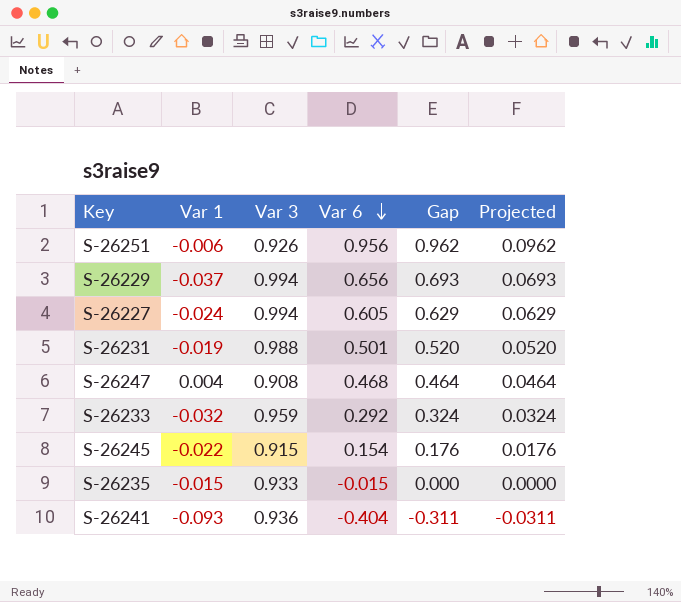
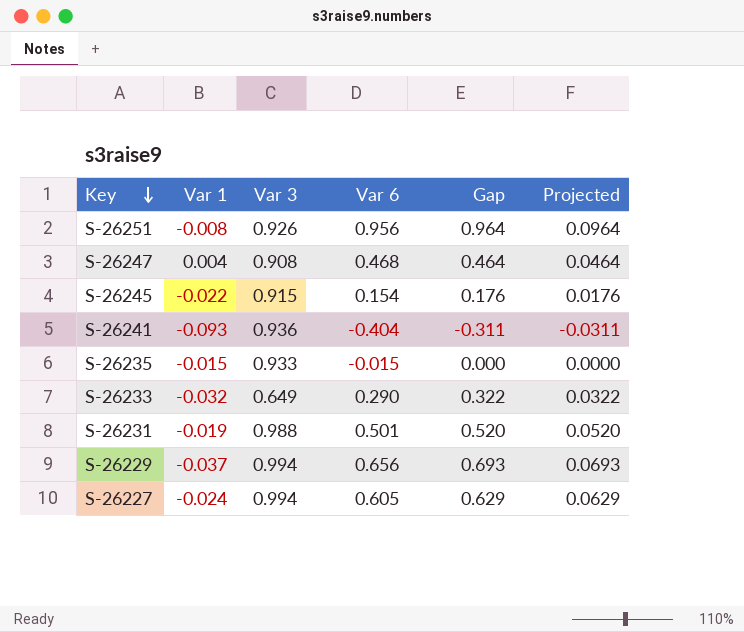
row order: Var 6 descending -> Key descending
S-26251 | Var 1: -0.006 -> -0.008
S-26251 | Gap: 0.962 -> 0.964
S-26251 | Projected: 0.0962 -> 0.0964
S-26233 | Var 3: 0.959 -> 0.649
S-26233 | Var 6: 0.292 -> 0.290
S-26233 | Gap: 0.324 -> 0.322
S-26233 | Projected: 0.0324 -> 0.0322

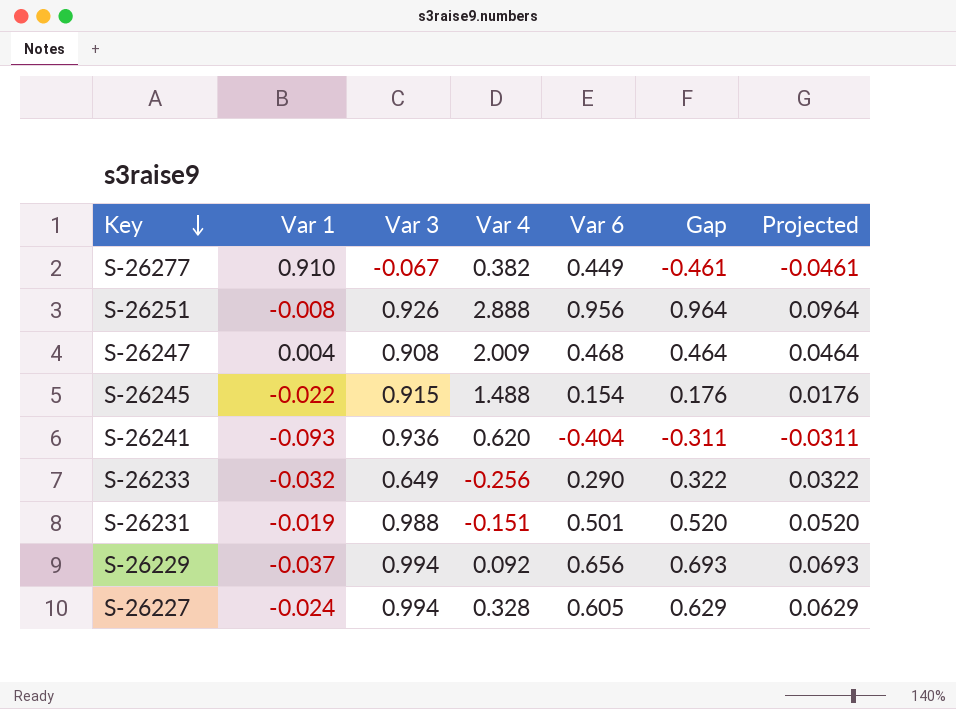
column Var 4 | position: none -> 4
row S-26235: -0.015 | 0.933 | -0.015 | 0.000 | 0.0000 -> none
row S-26277: none -> 0.910 | -0.067 | 0.382 | 0.449 | -0.461 | -0.0461

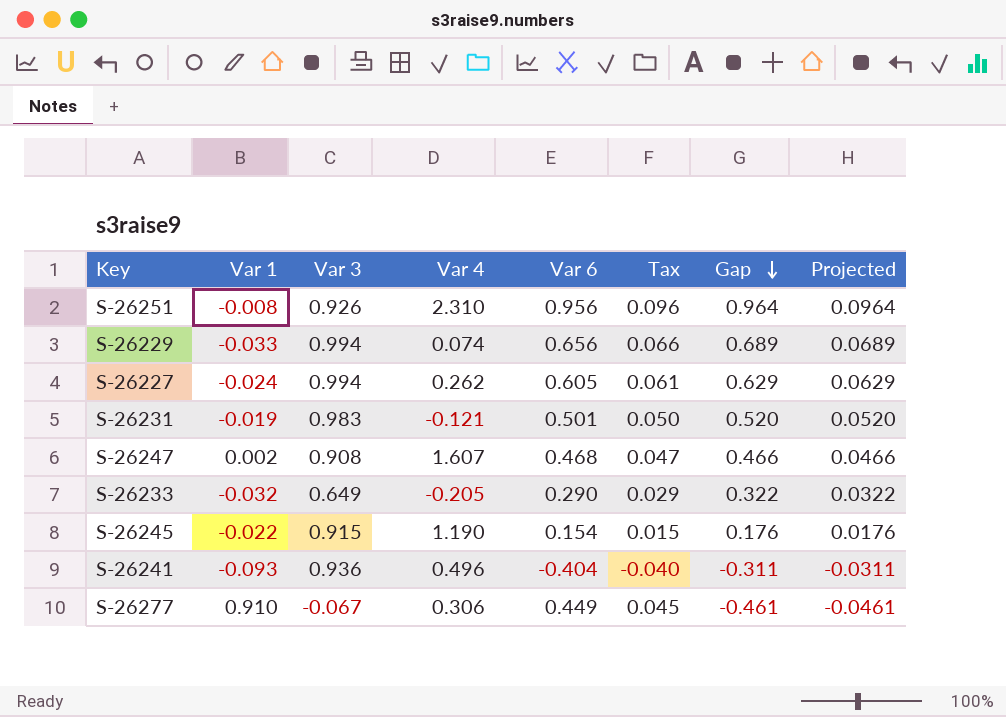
row order: Key descending -> Gap descending
column Tax | formula: none -> [Var 6] * 0.1
S-26251 | Var 4: 2.888 -> 2.310
S-26229 | Var 1: -0.037 -> -0.033
S-26229 | Var 4: 0.092 -> 0.074
S-26229 | Gap: 0.693 -> 0.689
S-26229 | Projected: 0.0693 -> 0.0689
S-26227 | Var 4: 0.328 -> 0.262
S-26231 | Var 3: 0.988 -> 0.983
S-26231 | Var 4: -0.151 -> -0.121
S-26247 | Var 1: 0.004 -> 0.002
S-26247 | Var 4: 2.009 -> 1.607
S-26247 | Gap: 0.464 -> 0.466
S-26247 | Projected: 0.0464 -> 0.0466
S-26233 | Var 4: -0.256 -> -0.205
S-26245 | Var 4: 1.488 -> 1.190
S-26241 | Var 4: 0.620 -> 0.496
S-26277 | Var 4: 0.382 -> 0.306

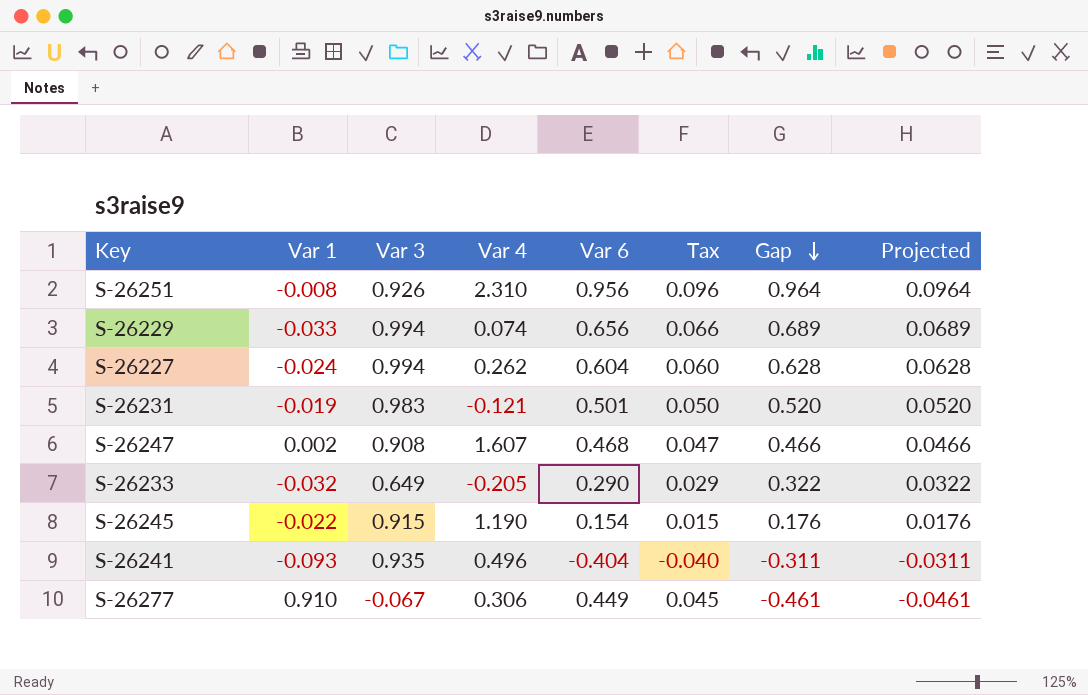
S-26227 | Var 6: 0.605 -> 0.604
S-26227 | Tax: 0.061 -> 0.060
S-26227 | Gap: 0.629 -> 0.628
S-26227 | Projected: 0.0629 -> 0.0628
S-26241 | Var 3: 0.936 -> 0.935

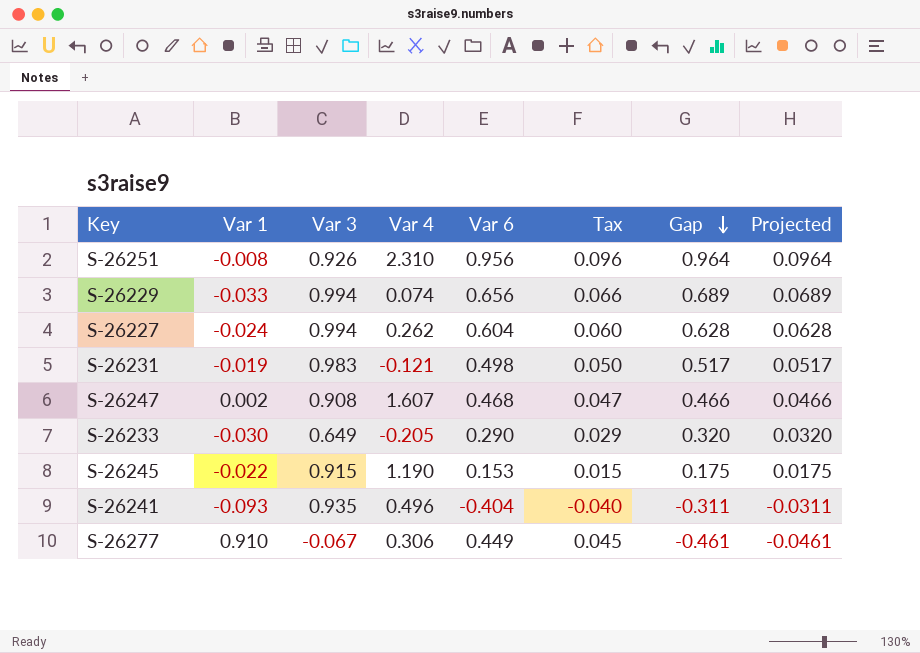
S-26231 | Var 6: 0.501 -> 0.498
S-26231 | Gap: 0.520 -> 0.517
S-26231 | Projected: 0.0520 -> 0.0517
S-26233 | Var 1: -0.032 -> -0.030
S-26233 | Gap: 0.322 -> 0.320
S-26233 | Projected: 0.0322 -> 0.0320
S-26245 | Var 6: 0.154 -> 0.153
S-26245 | Gap: 0.176 -> 0.175
S-26245 | Projected: 0.0176 -> 0.0175

